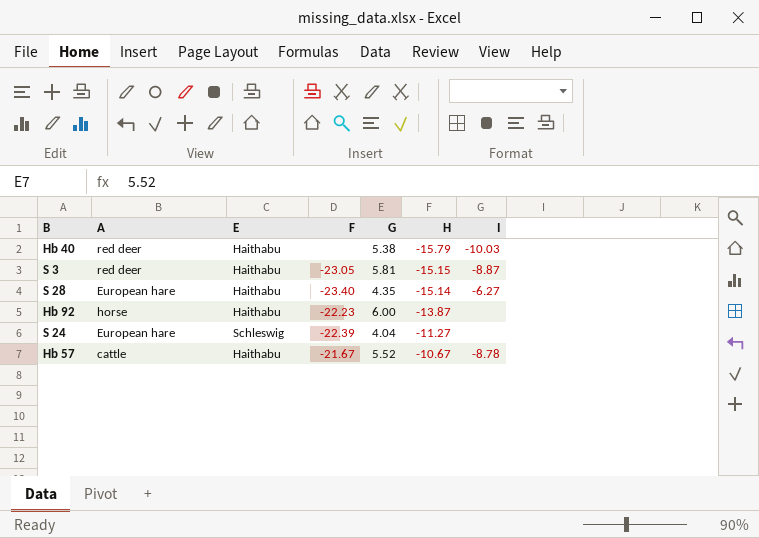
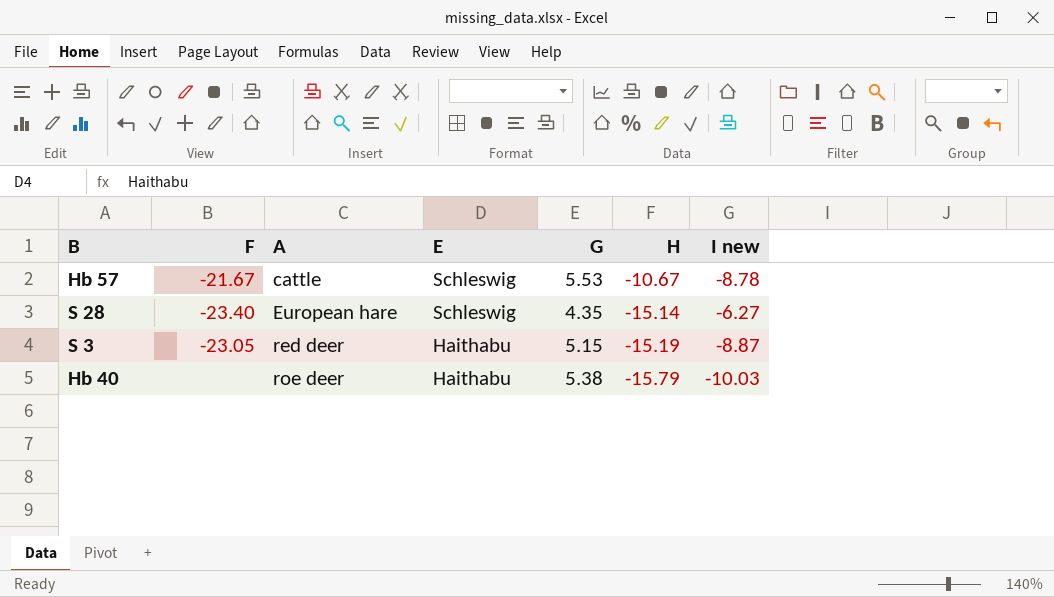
row order: H ascending -> A ascending
column F | position: 4 -> 2
column name: I -> I new
row Hb 92: horse | Haithabu | -22.23 | 6.00 | -13.87 | none -> none
row S 24: European hare | Schleswig | -22.39 | 4.04 | -11.27 | none -> none
Hb 57 | E: Haithabu -> Schleswig
Hb 57 | G: 5.52 -> 5.53
S 28 | E: Haithabu -> Schleswig
S 3 | G: 5.81 -> 5.15
S 3 | H: -15.15 -> -15.19
Hb 40 | A: red deer -> roe deer

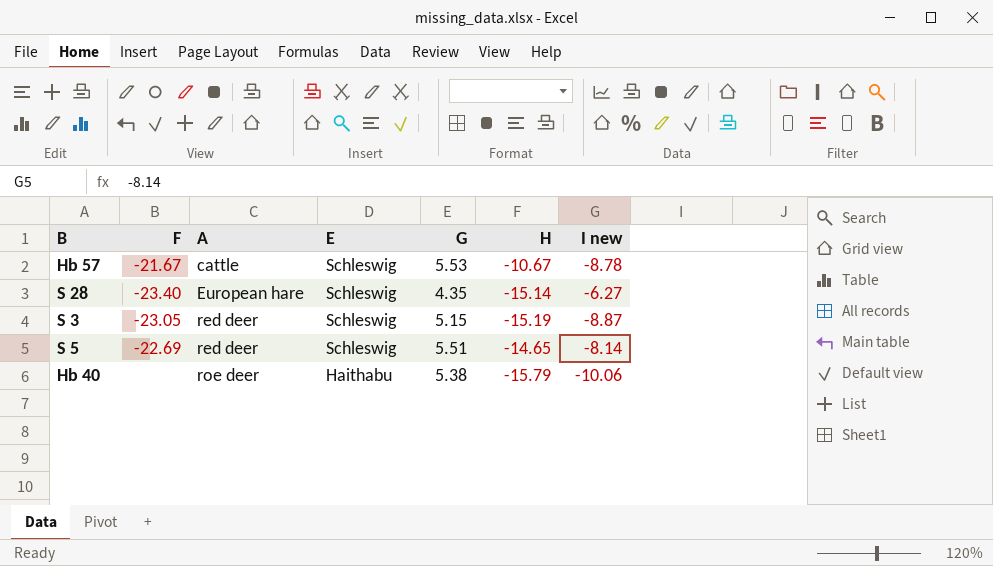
S 3 | E: Haithabu -> Schleswig
row S 5: none -> -22.69 | red deer | Schleswig | 5.51 | -14.65 | -8.14
Hb 40 | I new: -10.03 -> -10.06

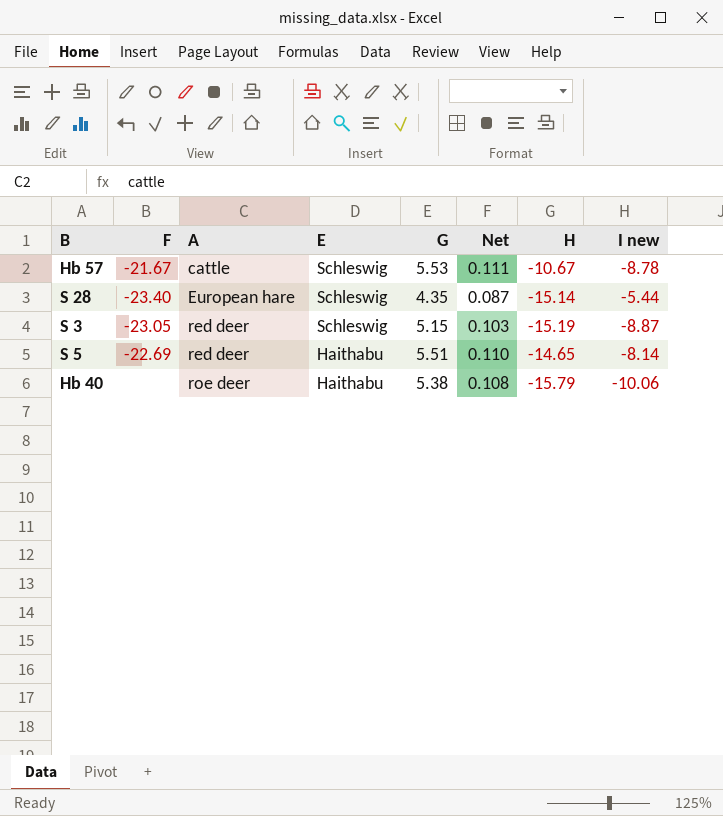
column Net | formula: none -> [G] * 0.02
S 28 | I new: -6.27 -> -5.44
S 5 | E: Schleswig -> Haithabu

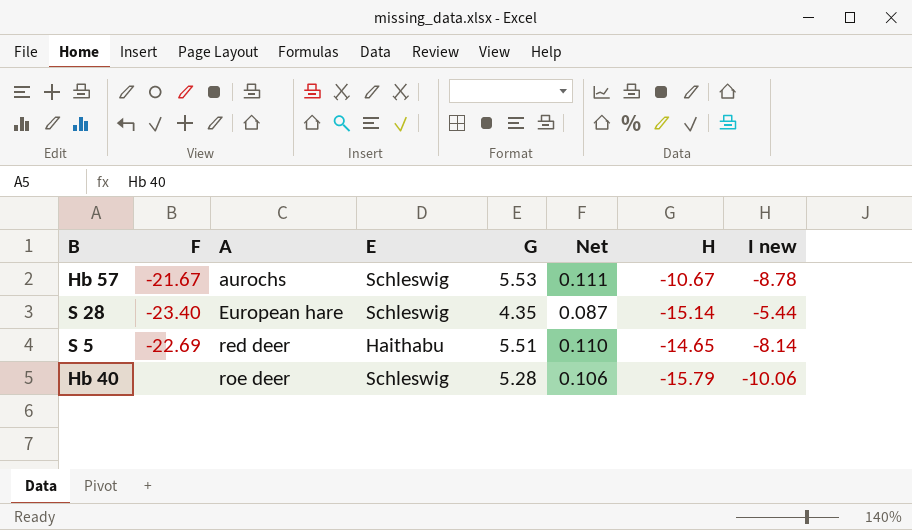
row S 3: -23.05 | red deer | Schleswig | 5.15 | 0.103 | -15.19 | -8.87 -> none
Hb 57 | A: cattle -> aurochs
Hb 40 | E: Haithabu -> Schleswig
Hb 40 | G: 5.38 -> 5.28
Hb 40 | Net: 0.108 -> 0.106

